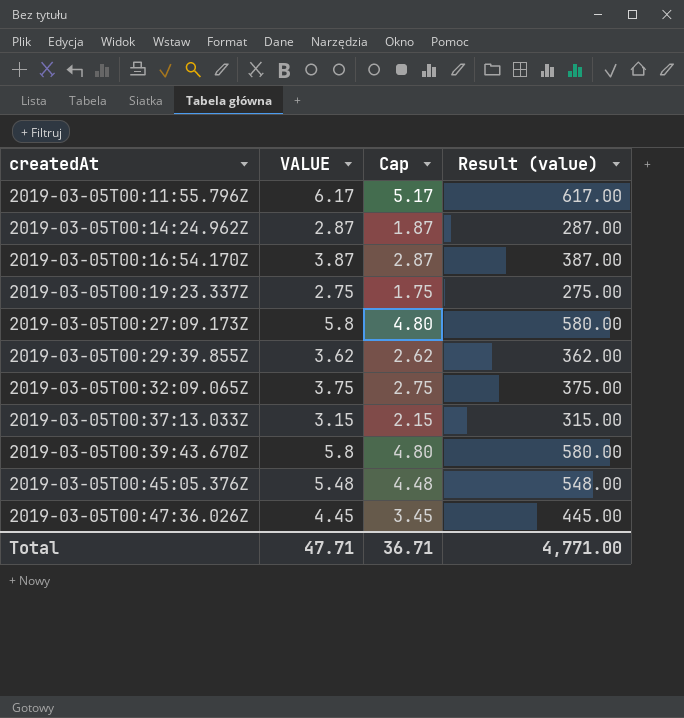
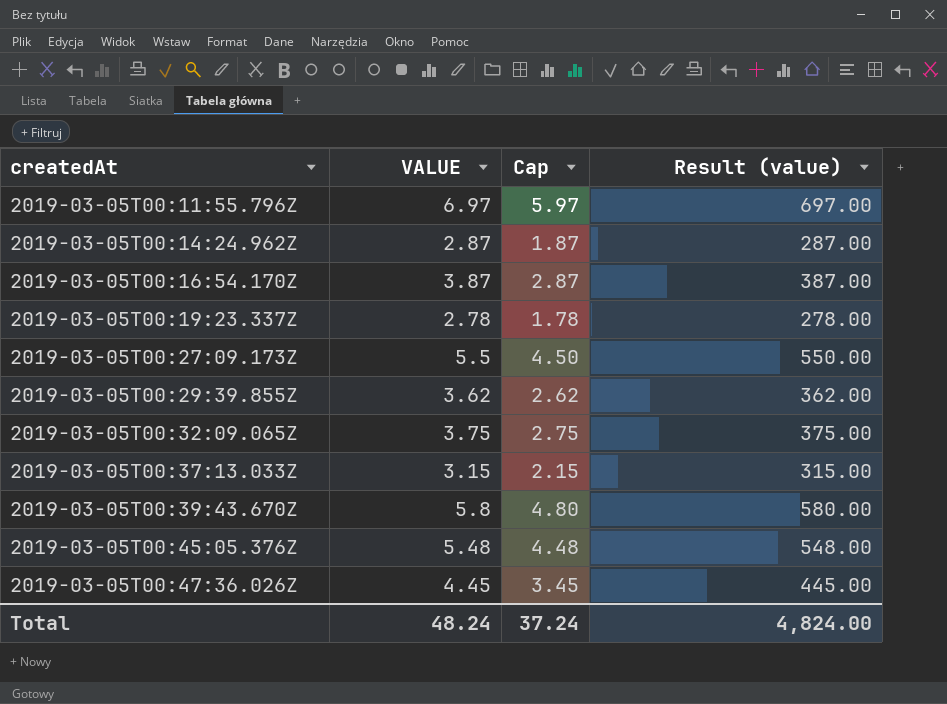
2019-03-05T00:11:55.796Z | VALUE: 6.17 -> 6.97
2019-03-05T00:11:55.796Z | Cap: 5.17 -> 5.97
2019-03-05T00:11:55.796Z | Result (value): 617.00 -> 697.00
2019-03-05T00:19:23.337Z | VALUE: 2.75 -> 2.78
2019-03-05T00:19:23.337Z | Cap: 1.75 -> 1.78
2019-03-05T00:19:23.337Z | Result (value): 275.00 -> 278.00
2019-03-05T00:27:09.173Z | VALUE: 5.8 -> 5.5
2019-03-05T00:27:09.173Z | Cap: 4.80 -> 4.50
2019-03-05T00:27:09.173Z | Result (value): 580.00 -> 550.00
Total | VALUE: 47.71 -> 48.24
Total | Cap: 36.71 -> 37.24
Total | Result (value): 4,771.00 -> 4,824.00

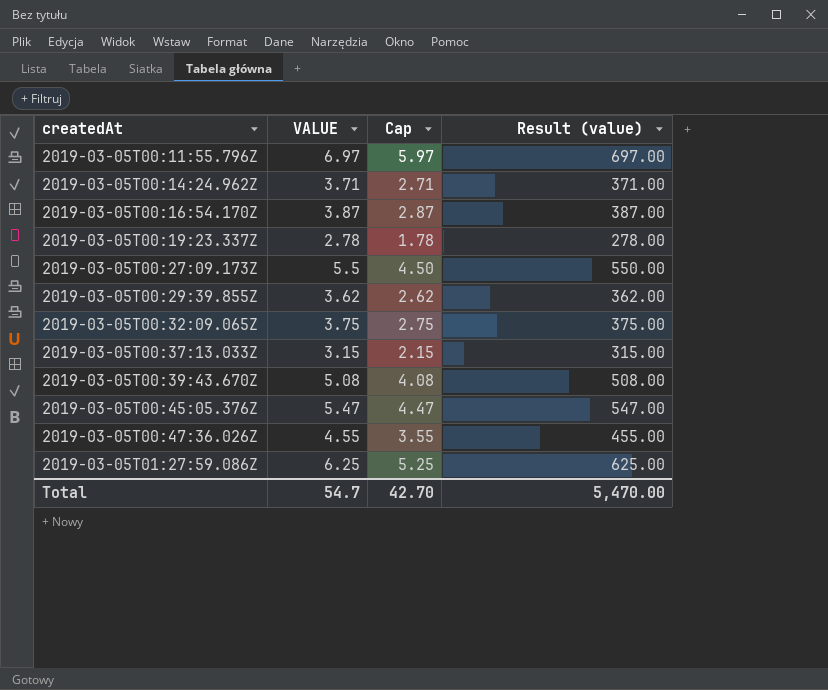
2019-03-05T00:14:24.962Z | VALUE: 2.87 -> 3.71
2019-03-05T00:14:24.962Z | Cap: 1.87 -> 2.71
2019-03-05T00:14:24.962Z | Result (value): 287.00 -> 371.00
2019-03-05T00:39:43.670Z | VALUE: 5.8 -> 5.08
2019-03-05T00:39:43.670Z | Cap: 4.80 -> 4.08
2019-03-05T00:39:43.670Z | Result (value): 580.00 -> 508.00
2019-03-05T00:45:05.376Z | VALUE: 5.48 -> 5.47
2019-03-05T00:45:05.376Z | Cap: 4.48 -> 4.47
2019-03-05T00:45:05.376Z | Result (value): 548.00 -> 547.00
2019-03-05T00:47:36.026Z | VALUE: 4.45 -> 4.55
2019-03-05T00:47:36.026Z | Cap: 3.45 -> 3.55
2019-03-05T00:47:36.026Z | Result (value): 445.00 -> 455.00
row 2019-03-05T01:27:59.086Z: none -> 6.25 | 5.25 | 625.00
Total | VALUE: 48.24 -> 54.7
Total | Cap: 37.24 -> 42.70
Total | Result (value): 4,824.00 -> 5,470.00

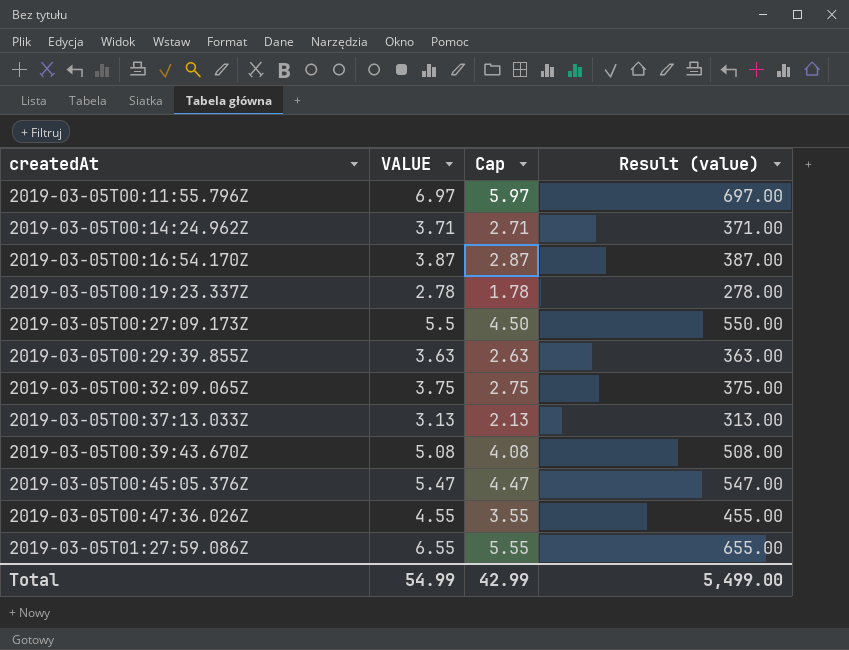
2019-03-05T00:29:39.855Z | VALUE: 3.62 -> 3.63
2019-03-05T00:29:39.855Z | Cap: 2.62 -> 2.63
2019-03-05T00:29:39.855Z | Result (value): 362.00 -> 363.00
2019-03-05T00:37:13.033Z | VALUE: 3.15 -> 3.13
2019-03-05T00:37:13.033Z | Cap: 2.15 -> 2.13
2019-03-05T00:37:13.033Z | Result (value): 315.00 -> 313.00
2019-03-05T01:27:59.086Z | VALUE: 6.25 -> 6.55
2019-03-05T01:27:59.086Z | Cap: 5.25 -> 5.55
2019-03-05T01:27:59.086Z | Result (value): 625.00 -> 655.00
Total | VALUE: 54.7 -> 54.99
Total | Cap: 42.70 -> 42.99
Total | Result (value): 5,470.00 -> 5,499.00

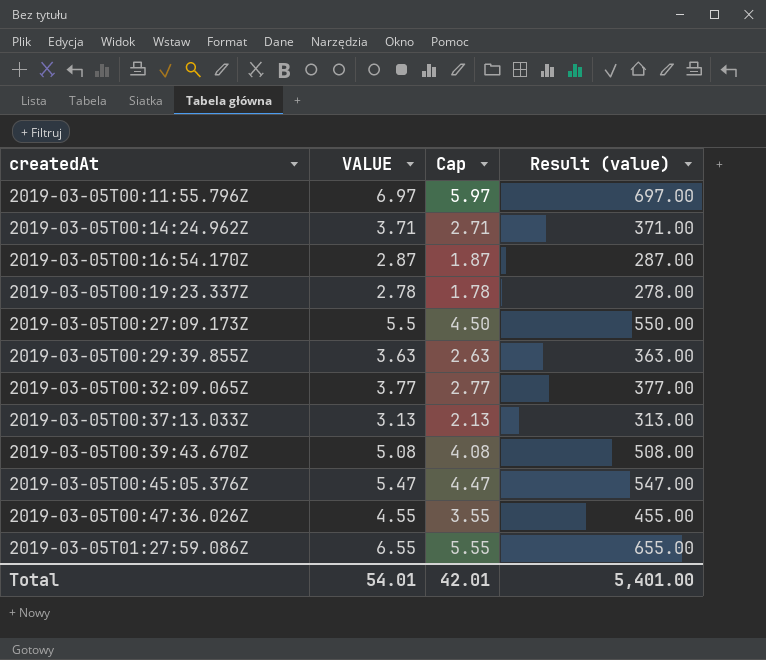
2019-03-05T00:16:54.170Z | VALUE: 3.87 -> 2.87
2019-03-05T00:16:54.170Z | Cap: 2.87 -> 1.87
2019-03-05T00:16:54.170Z | Result (value): 387.00 -> 287.00
2019-03-05T00:32:09.065Z | VALUE: 3.75 -> 3.77
2019-03-05T00:32:09.065Z | Cap: 2.75 -> 2.77
2019-03-05T00:32:09.065Z | Result (value): 375.00 -> 377.00
Total | VALUE: 54.99 -> 54.01
Total | Cap: 42.99 -> 42.01
Total | Result (value): 5,499.00 -> 5,401.00

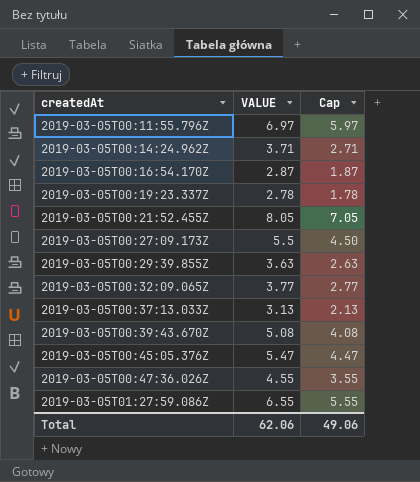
column Result (value) | formula: [VALUE] * 100 -> none
row 2019-03-05T00:21:52.455Z: none -> 8.05 | 7.05
Total | VALUE: 54.01 -> 62.06
Total | Cap: 42.01 -> 49.06

